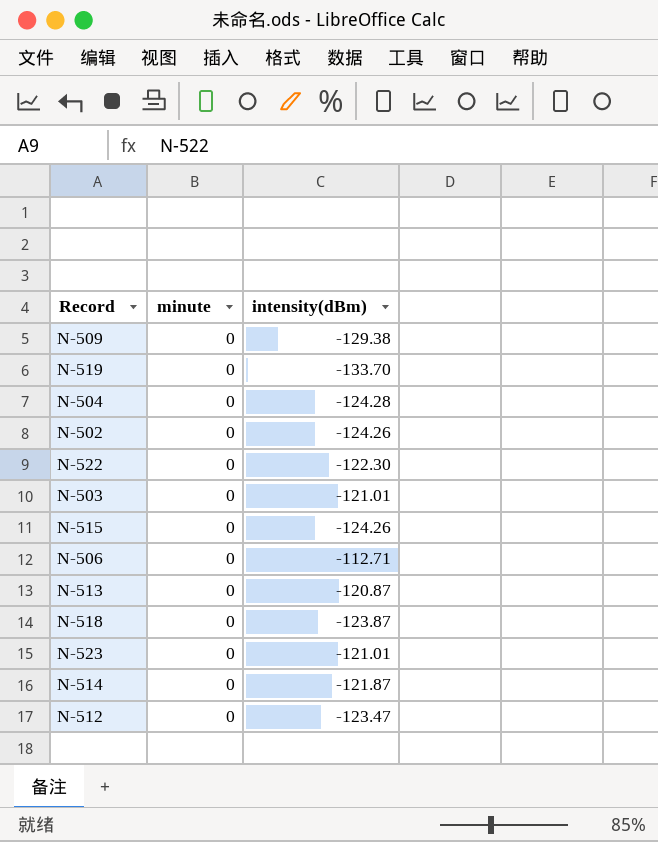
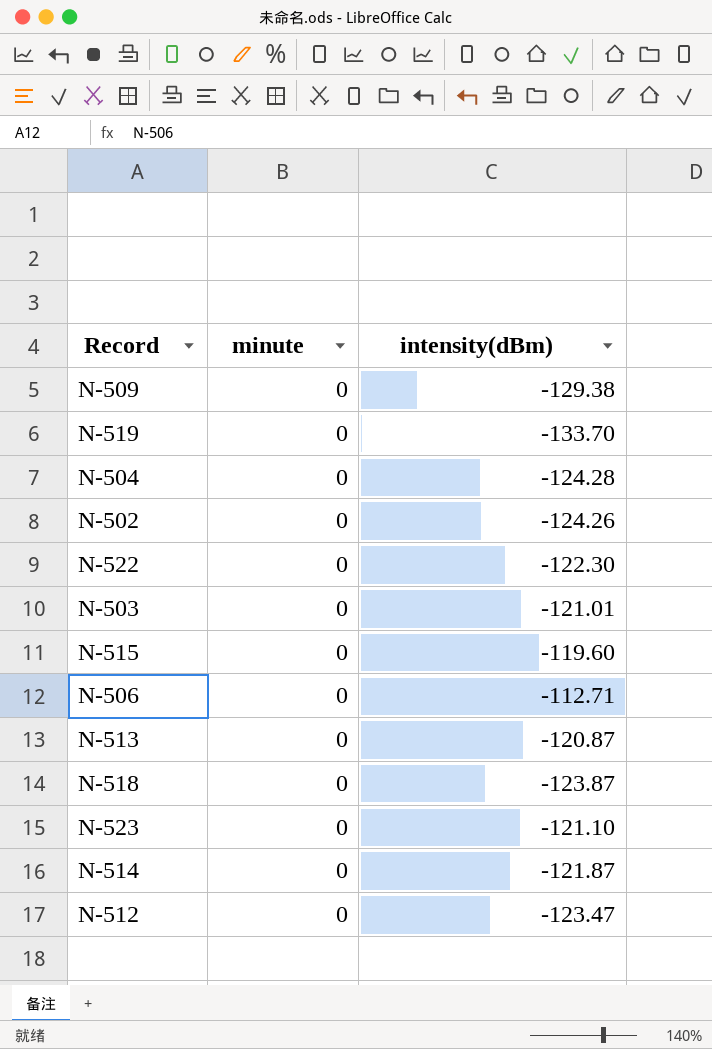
N-515 | intensity(dBm): -124.26 -> -119.60
N-523 | intensity(dBm): -121.01 -> -121.10

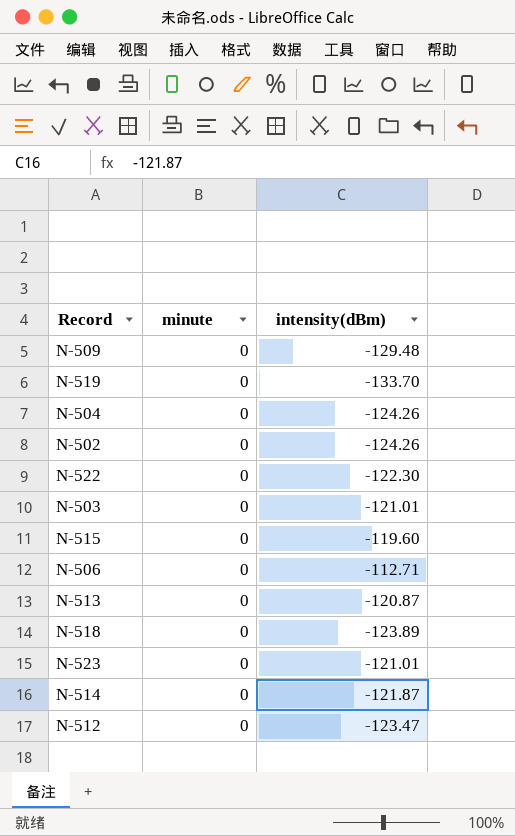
N-509 | intensity(dBm): -129.38 -> -129.48
N-504 | intensity(dBm): -124.28 -> -124.26
N-518 | intensity(dBm): -123.87 -> -123.89
N-523 | intensity(dBm): -121.10 -> -121.01

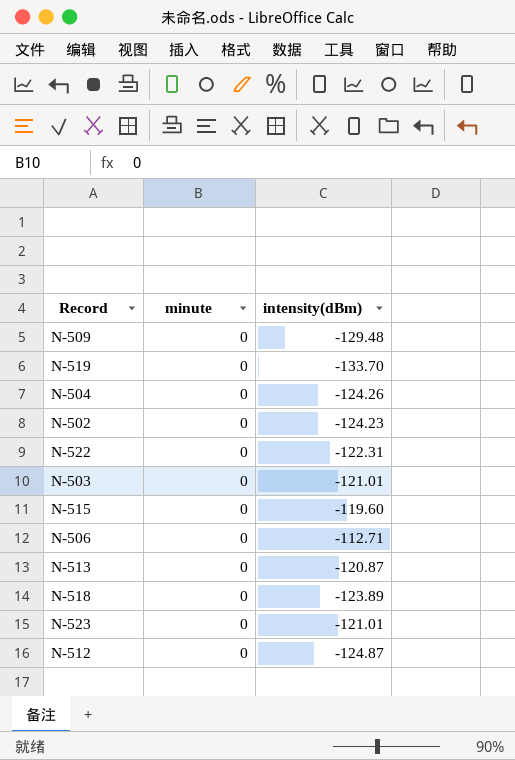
row N-514: 0 | -121.87 -> none
N-502 | intensity(dBm): -124.26 -> -124.23
N-522 | intensity(dBm): -122.30 -> -122.31
N-512 | intensity(dBm): -123.47 -> -124.87

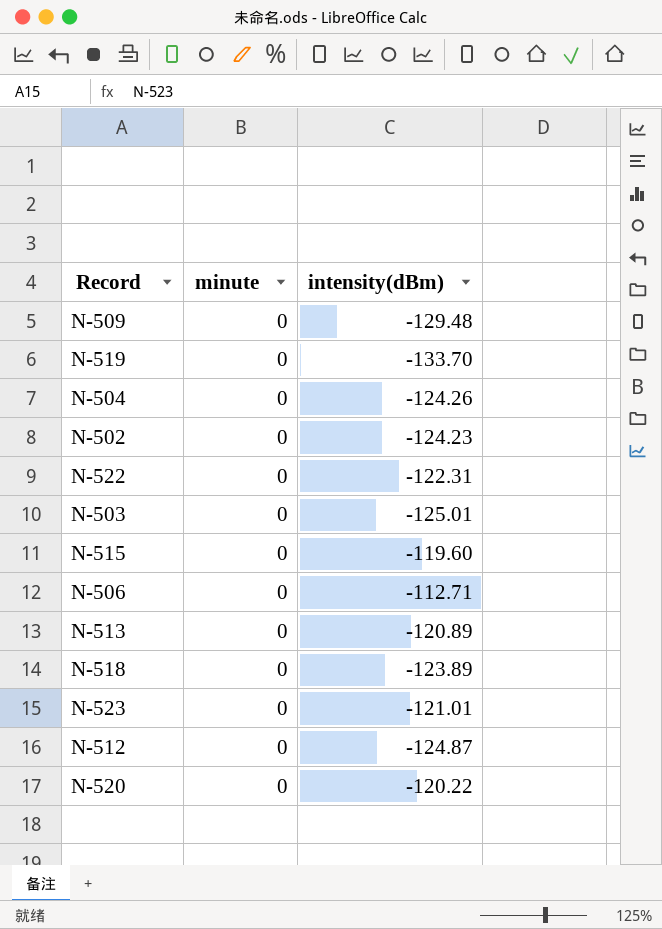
N-503 | intensity(dBm): -121.01 -> -125.01
N-513 | intensity(dBm): -120.87 -> -120.89
row N-520: none -> 0 | -120.22

